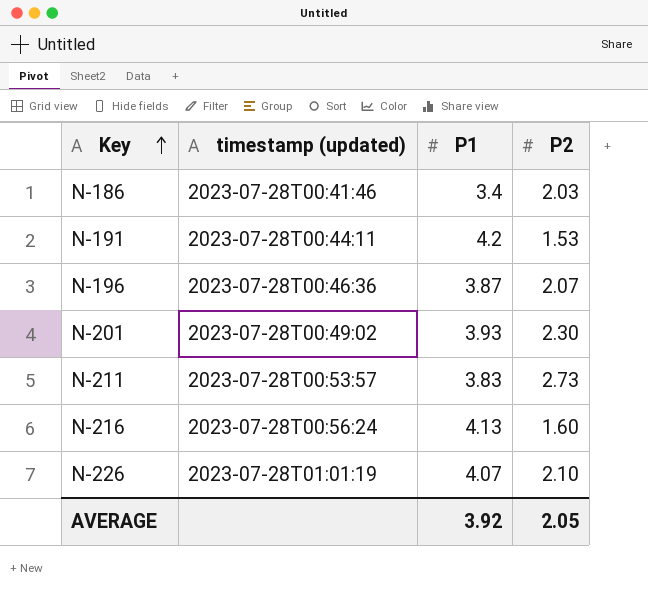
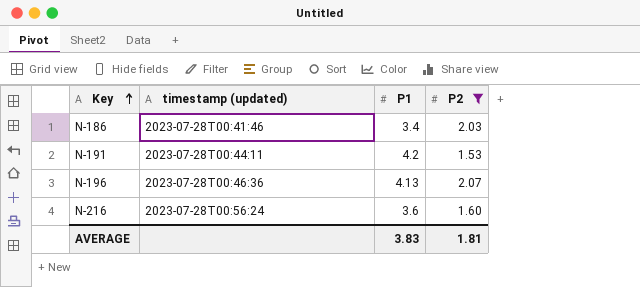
filter: none -> P2 <= 2.07
N-196 | P1: 3.87 -> 4.13
N-216 | P1: 4.13 -> 3.6
AVERAGE | P1: 3.92 -> 3.83
AVERAGE | P2: 2.05 -> 1.81

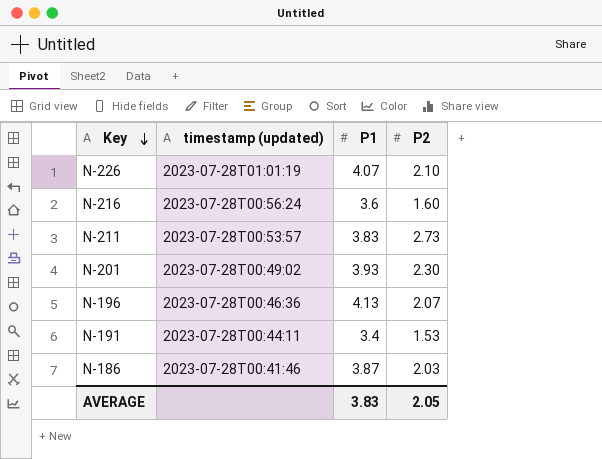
filter: P2 <= 2.07 -> none
row order: Key ascending -> Key descending
N-191 | P1: 4.2 -> 3.4
N-186 | P1: 3.4 -> 3.87
AVERAGE | P2: 1.81 -> 2.05

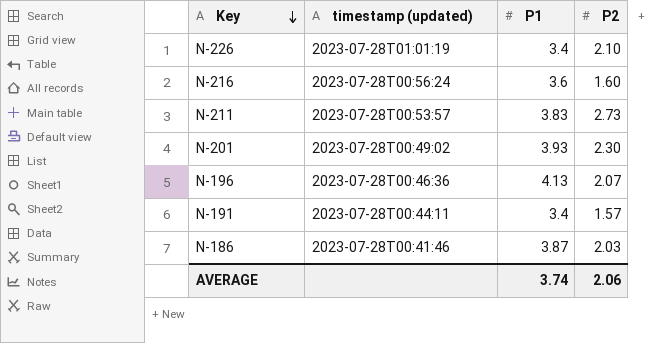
N-226 | P1: 4.07 -> 3.4
N-191 | P2: 1.53 -> 1.57
AVERAGE | P1: 3.83 -> 3.74
AVERAGE | P2: 2.05 -> 2.06

